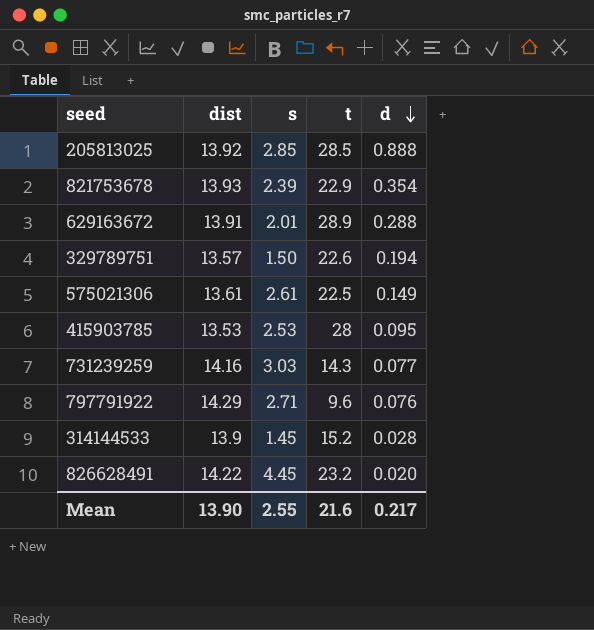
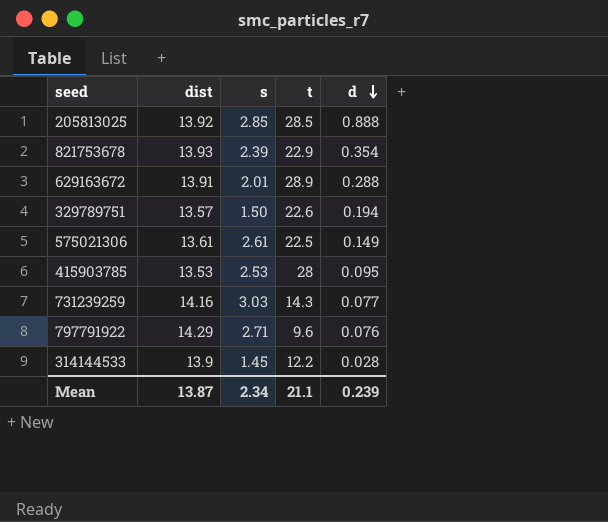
row 826628491: 14.22 | 4.45 | 23.2 | 0.020 -> none
314144533 | t: 15.2 -> 12.2
Mean | dist: 13.90 -> 13.87
Mean | s: 2.55 -> 2.34
Mean | t: 21.6 -> 21.1
Mean | d: 0.217 -> 0.239

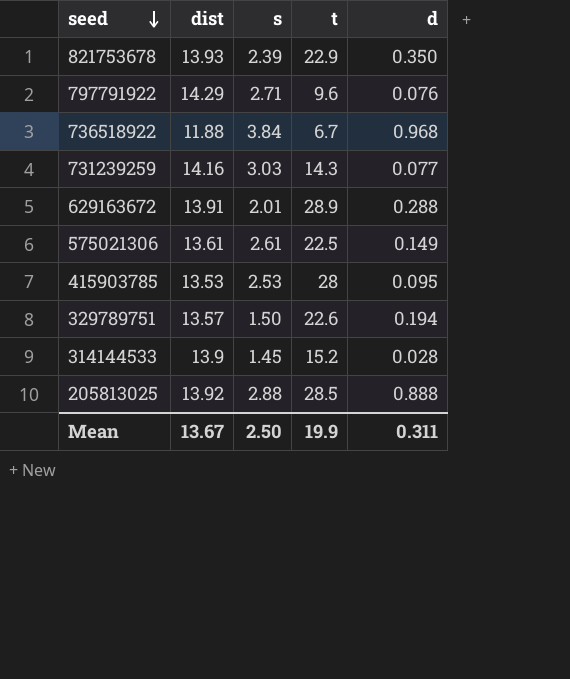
row order: d descending -> seed descending
821753678 | d: 0.354 -> 0.350
row 736518922: none -> 11.88 | 3.84 | 6.7 | 0.968
314144533 | t: 12.2 -> 15.2
205813025 | s: 2.85 -> 2.88
Mean | dist: 13.87 -> 13.67
Mean | s: 2.34 -> 2.50
Mean | t: 21.1 -> 19.9
Mean | d: 0.239 -> 0.311

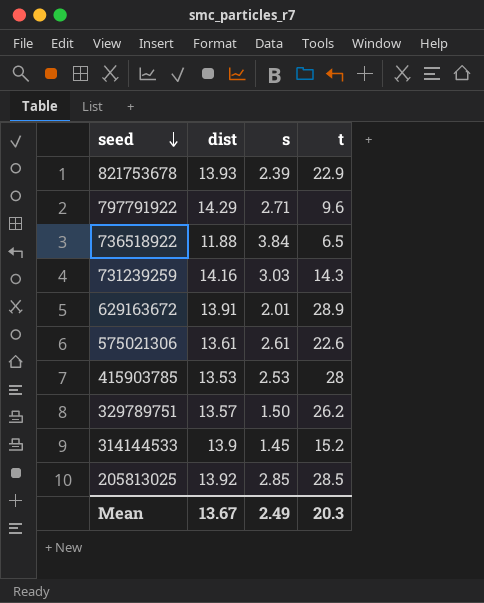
column d | position: 5 -> none
736518922 | t: 6.7 -> 6.5
575021306 | t: 22.5 -> 22.6
329789751 | t: 22.6 -> 26.2
205813025 | s: 2.88 -> 2.85
Mean | s: 2.50 -> 2.49
Mean | t: 19.9 -> 20.3

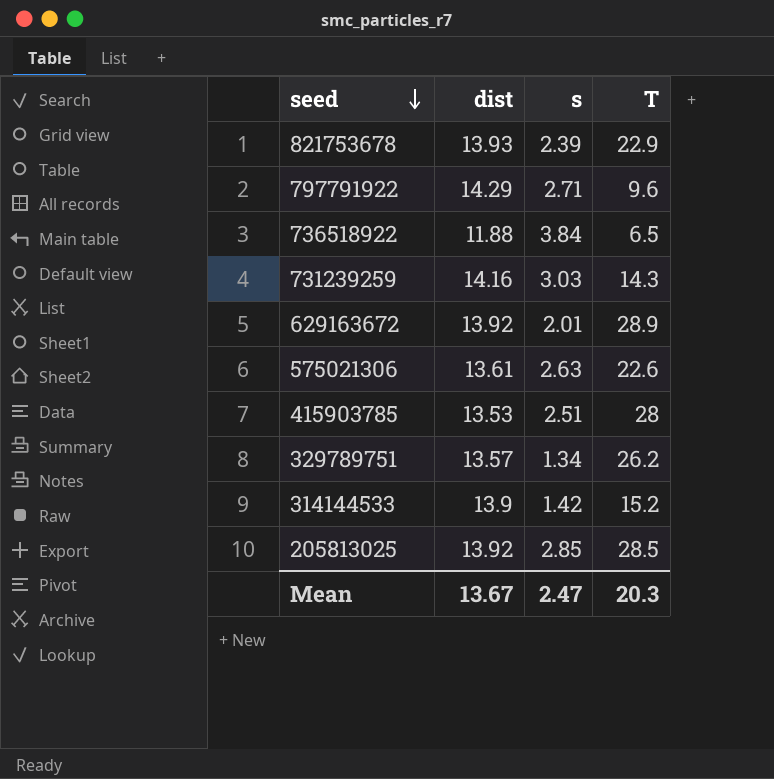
column name: t -> T
629163672 | dist: 13.91 -> 13.92
575021306 | s: 2.61 -> 2.63
415903785 | s: 2.53 -> 2.51
329789751 | s: 1.50 -> 1.34
314144533 | s: 1.45 -> 1.42
Mean | s: 2.49 -> 2.47

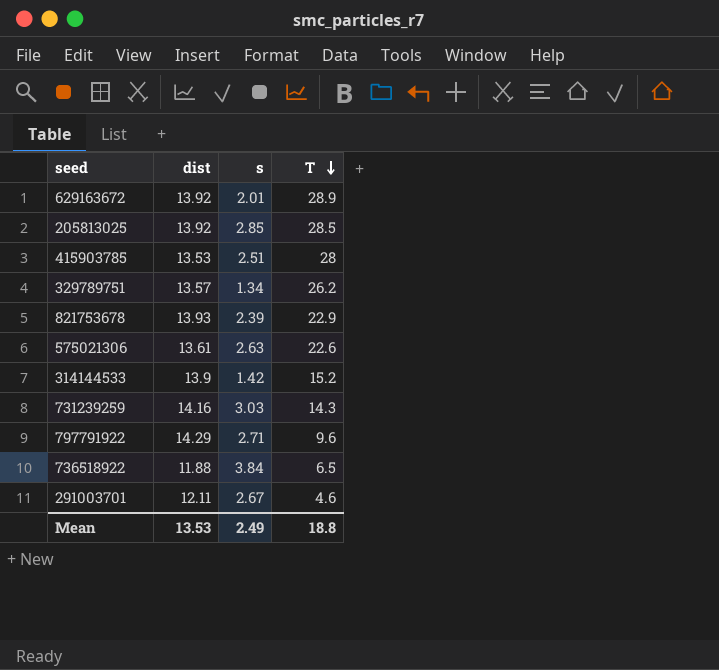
row order: seed descending -> T descending
row 291003701: none -> 12.11 | 2.67 | 4.6
Mean | dist: 13.67 -> 13.53
Mean | s: 2.47 -> 2.49
Mean | T: 20.3 -> 18.8

